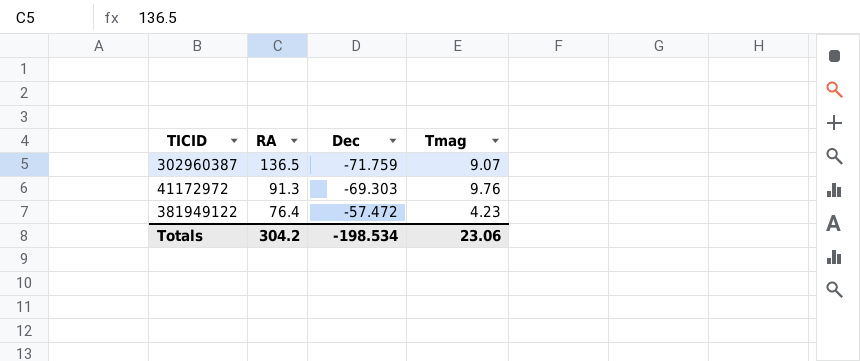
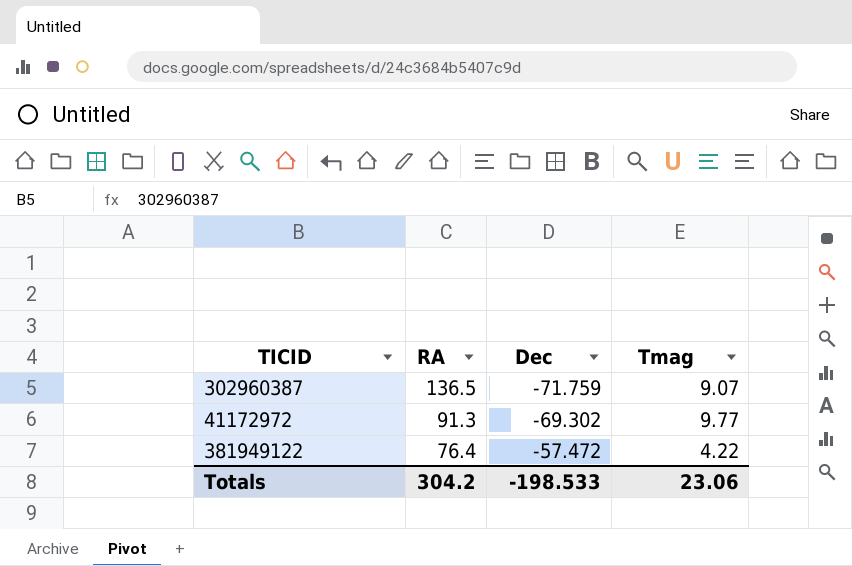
41172972 | Dec: -69.303 -> -69.302
41172972 | Tmag: 9.76 -> 9.77
381949122 | Tmag: 4.23 -> 4.22
Totals | Dec: -198.534 -> -198.533

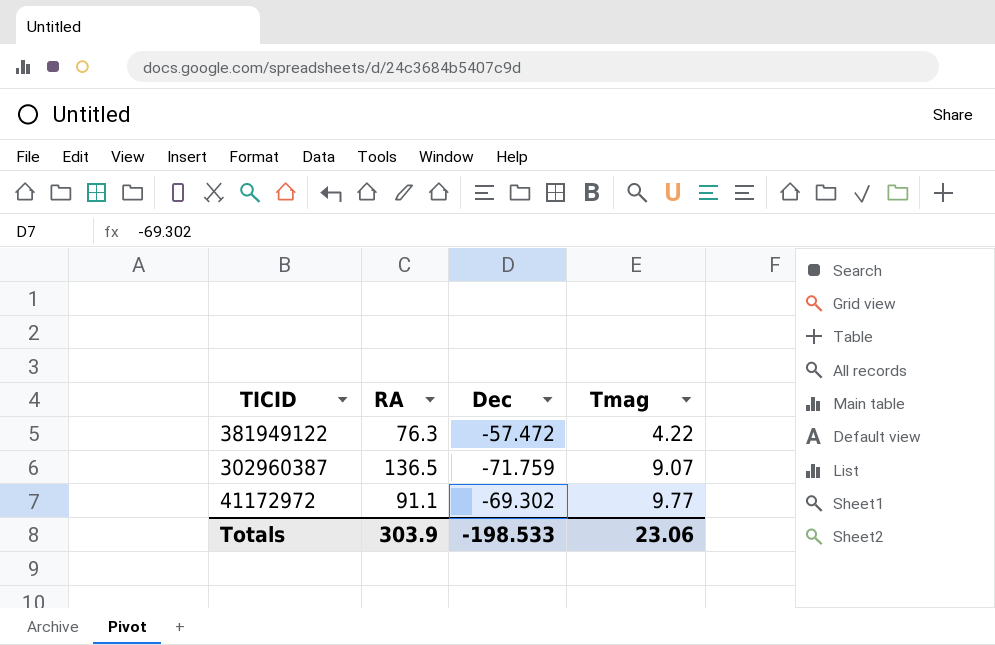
row order: RA descending -> TICID descending
381949122 | RA: 76.4 -> 76.3
41172972 | RA: 91.3 -> 91.1
Totals | RA: 304.2 -> 303.9

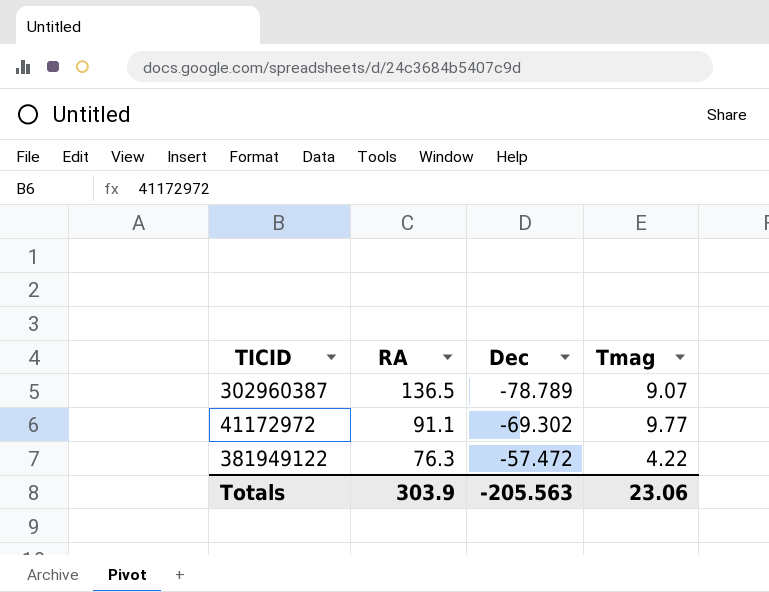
row order: TICID descending -> RA descending
302960387 | Dec: -71.759 -> -78.789
Totals | Dec: -198.533 -> -205.563

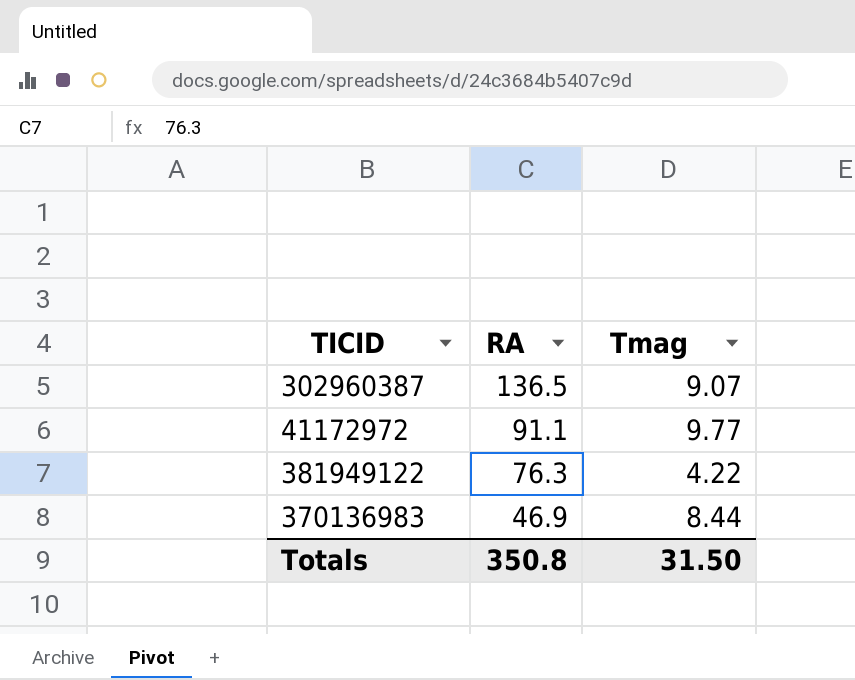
column Dec | position: 3 -> none
row 370136983: none -> 46.9 | 8.44
Totals | RA: 303.9 -> 350.8
Totals | Tmag: 23.06 -> 31.50

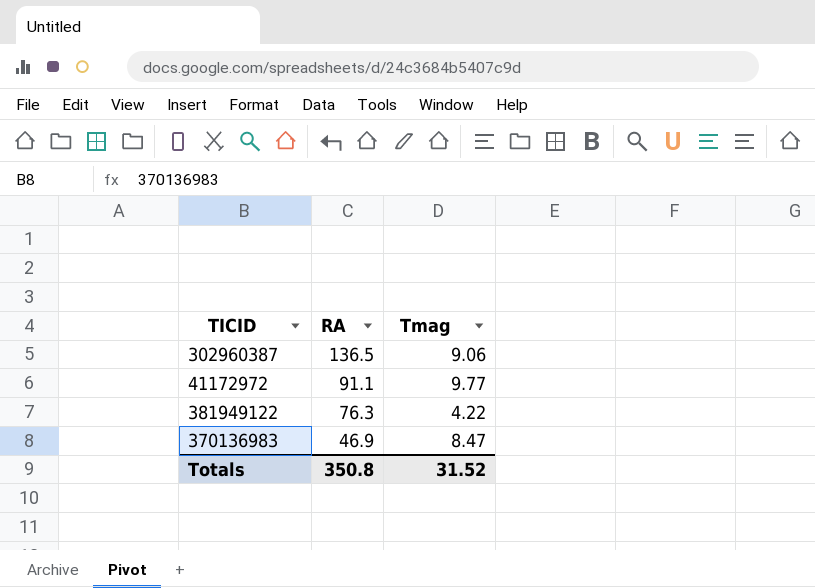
302960387 | Tmag: 9.07 -> 9.06
370136983 | Tmag: 8.44 -> 8.47
Totals | Tmag: 31.50 -> 31.52

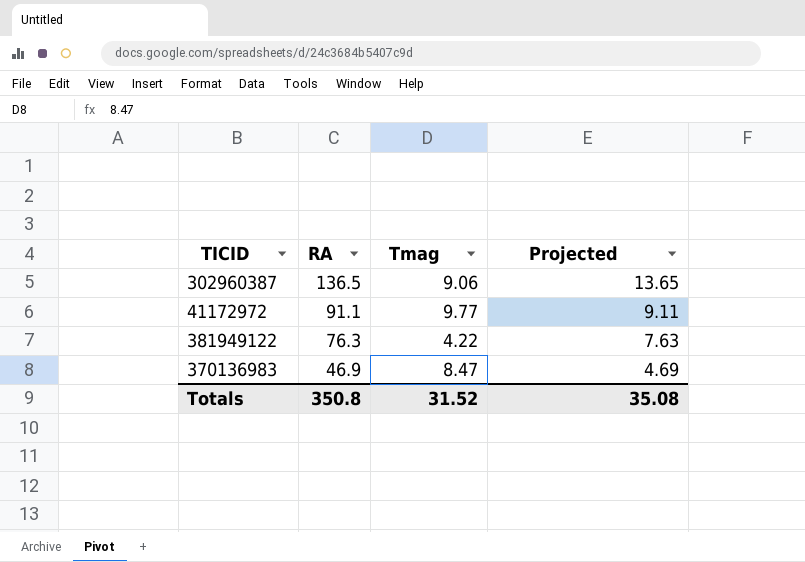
column Projected | formula: none -> [RA] * 0.1

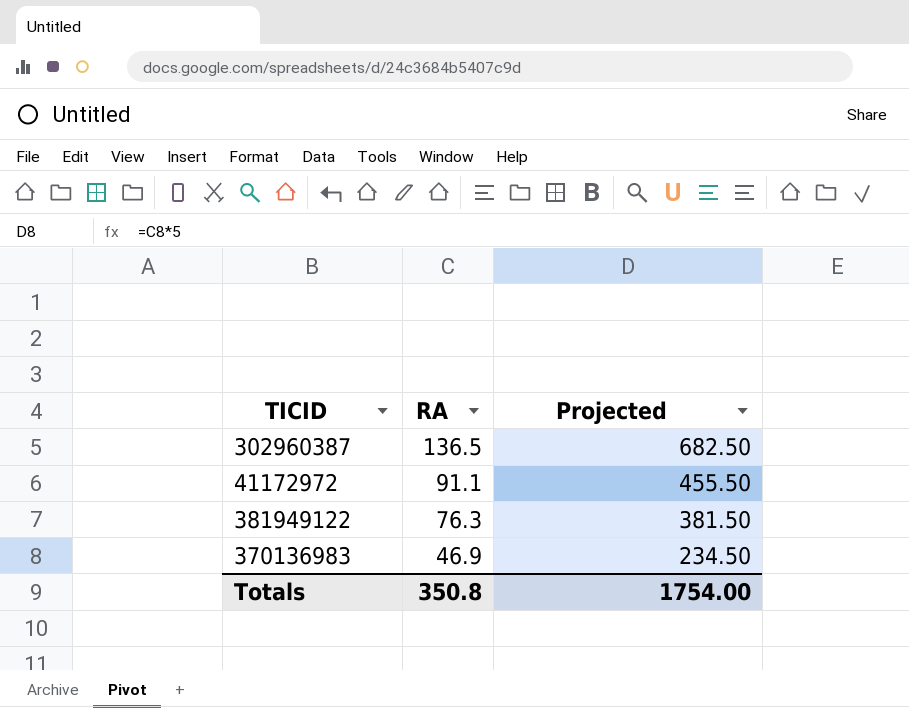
column Tmag | position: 3 -> none
column Projected | formula: [RA] * 0.1 -> [RA] * 5
Totals | Projected: 35.08 -> 1754.00

